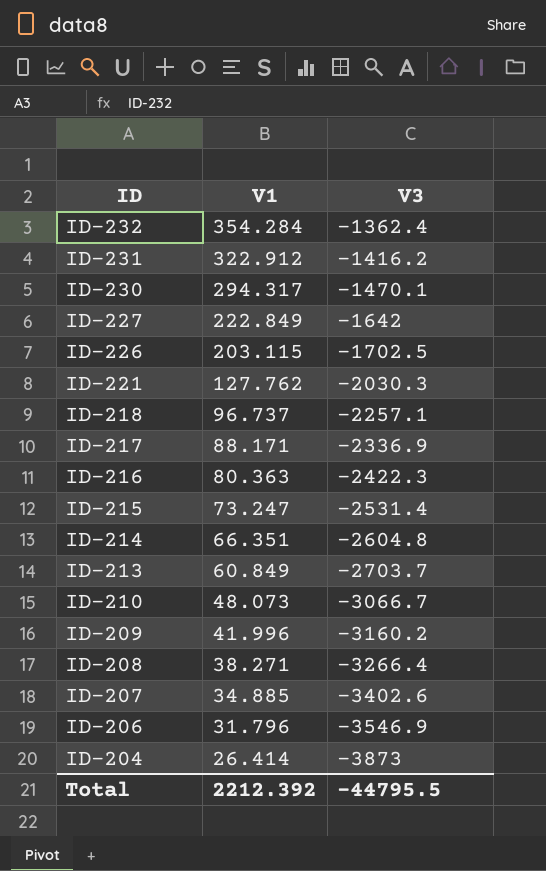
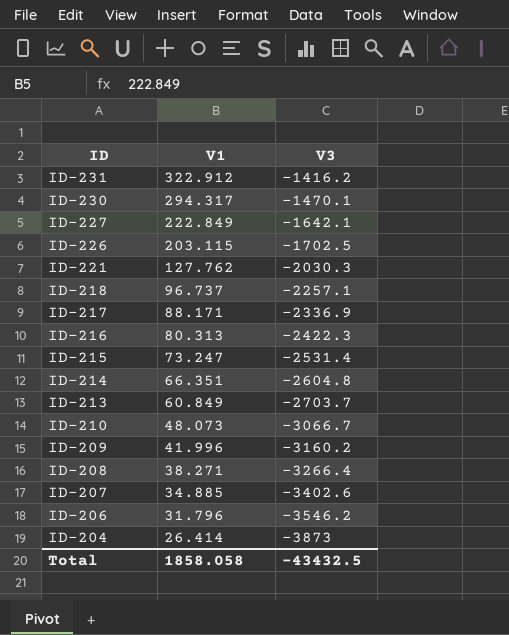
row ID-232: 354.284 | -1362.4 -> none
ID-227 | V3: -1642 -> -1642.1
ID-216 | V1: 80.363 -> 80.313
ID-206 | V3: -3546.9 -> -3546.2
Total | V1: 2212.392 -> 1858.058
Total | V3: -44795.5 -> -43432.5

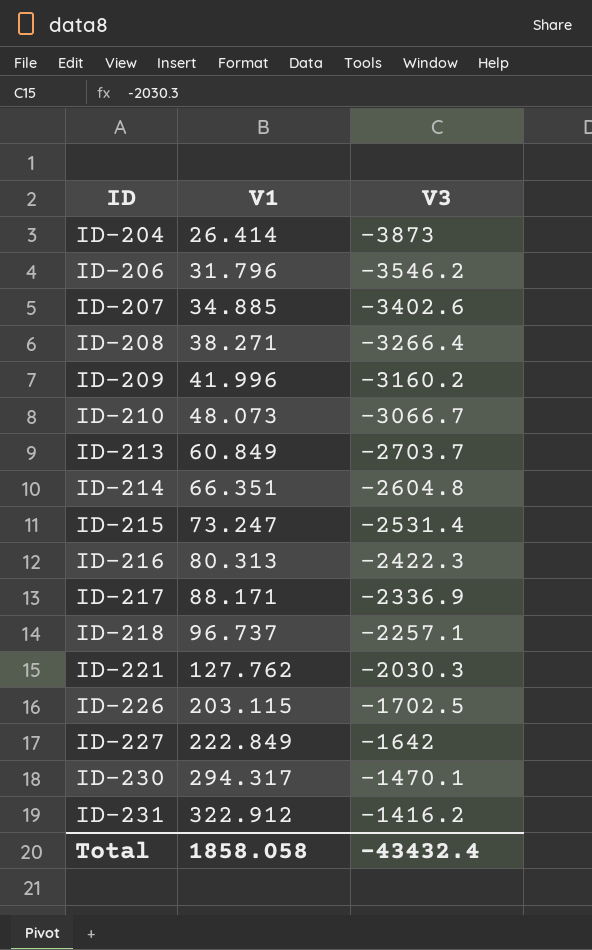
row order: ID descending -> ID ascending
ID-227 | V3: -1642.1 -> -1642
Total | V3: -43432.5 -> -43432.4

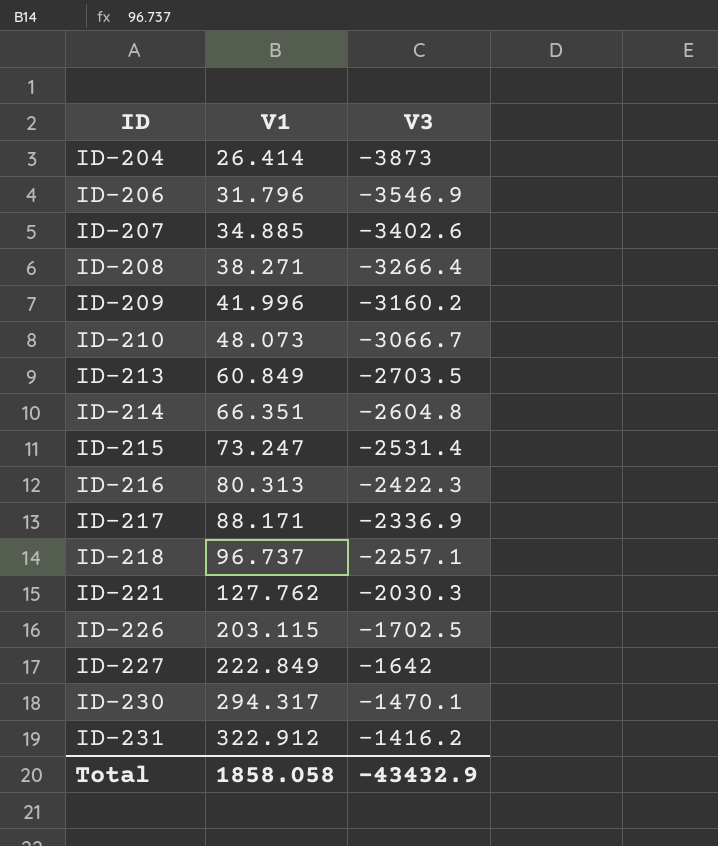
ID-206 | V3: -3546.2 -> -3546.9
ID-213 | V3: -2703.7 -> -2703.5
Total | V3: -43432.4 -> -43432.9

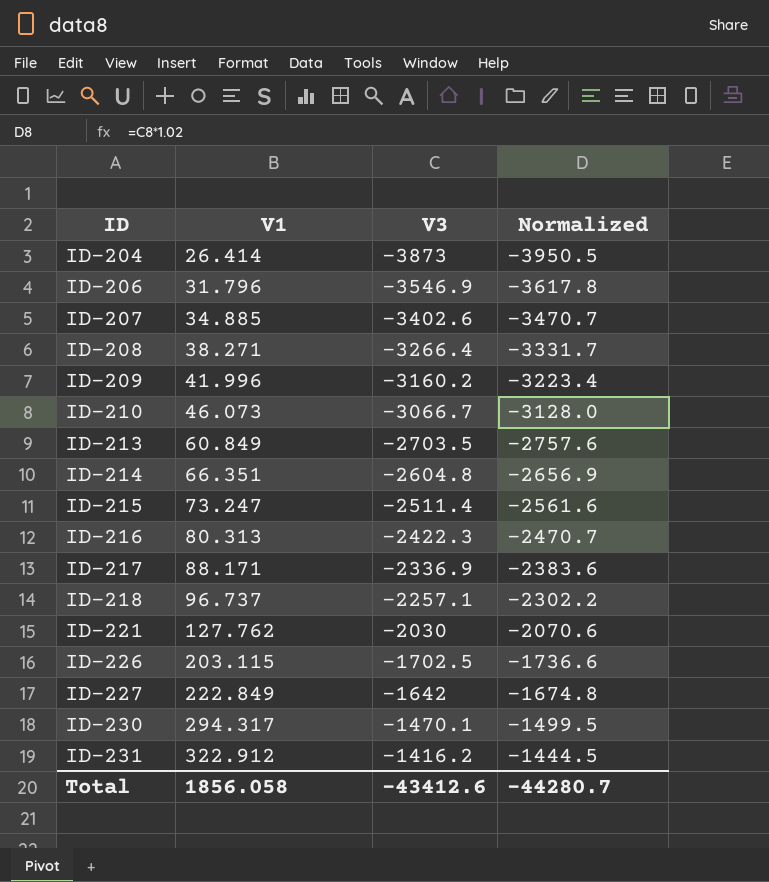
column Normalized | formula: none -> [V3] * 1.02
ID-210 | V1: 48.073 -> 46.073
ID-215 | V3: -2531.4 -> -2511.4
ID-221 | V3: -2030.3 -> -2030
Total | V1: 1858.058 -> 1856.058
Total | V3: -43432.9 -> -43412.6

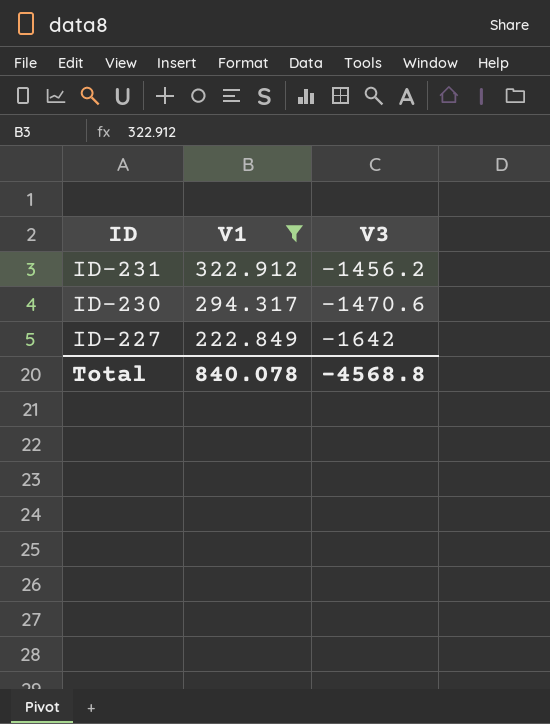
filter: none -> V1 >= 222.849
row order: ID ascending -> ID descending
column Normalized | formula: [V3] * 1.02 -> none
ID-231 | V3: -1416.2 -> -1456.2
ID-230 | V3: -1470.1 -> -1470.6
Total | V1: 1856.058 -> 840.078
Total | V3: -43412.6 -> -4568.8

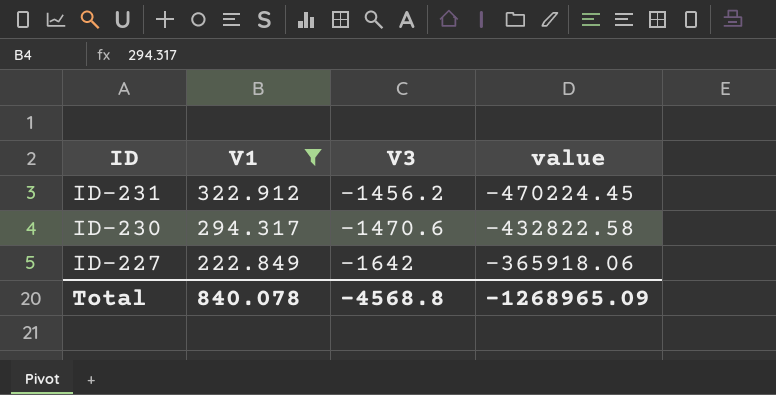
column value | formula: none -> [V1] * [V3]

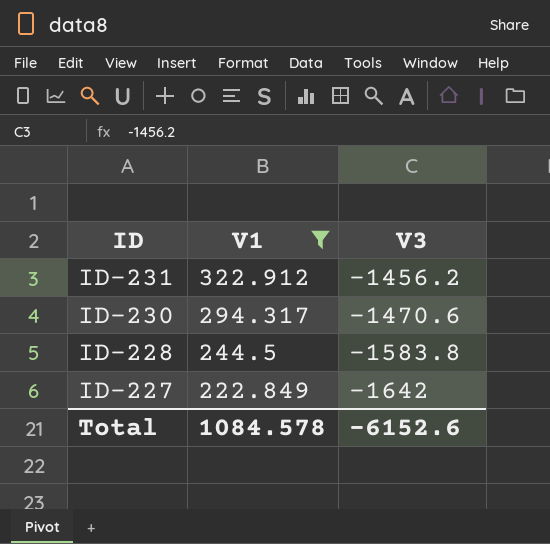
column value | formula: [V1] * [V3] -> none
row ID-228: none -> 244.5 | -1583.8
Total | V1: 840.078 -> 1084.578
Total | V3: -4568.8 -> -6152.6

